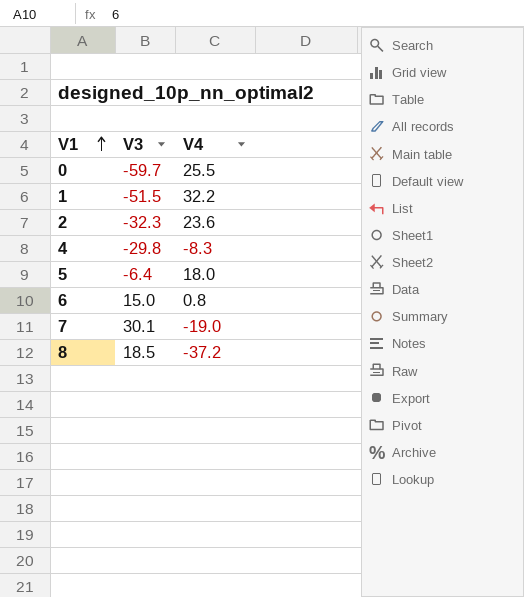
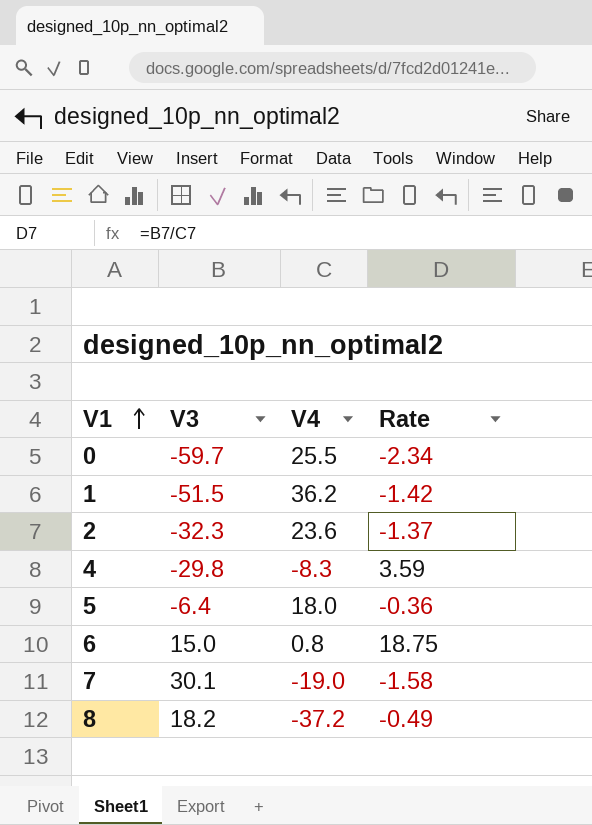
column Rate | formula: none -> [V3] / [V4]
1 | V4: 32.2 -> 36.2
8 | V3: 18.5 -> 18.2

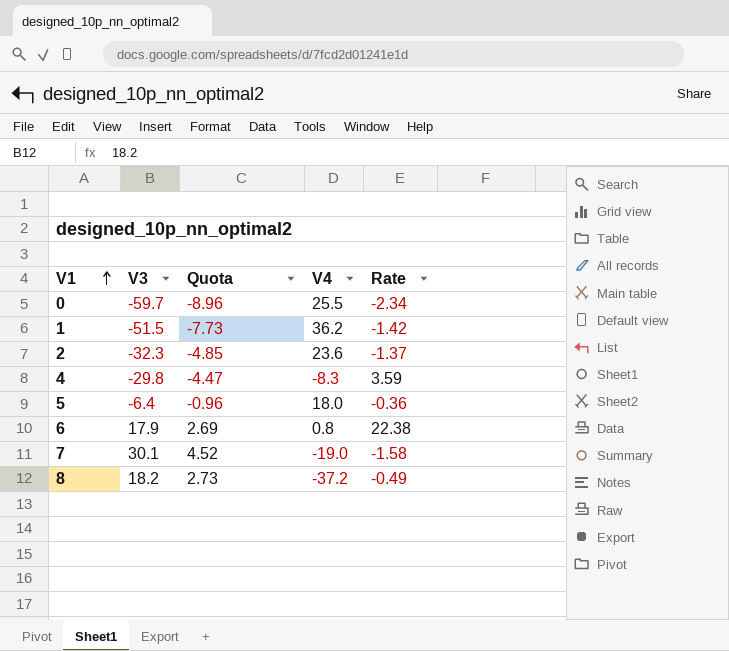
column Quota | formula: none -> [V3] * 0.15
6 | V3: 15.0 -> 17.9
6 | Rate: 18.75 -> 22.38

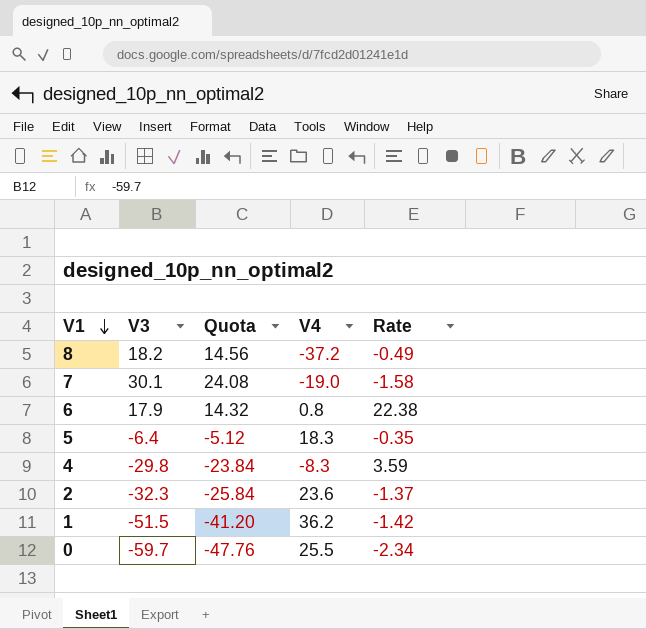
row order: V1 ascending -> V1 descending
column Quota | formula: [V3] * 0.15 -> [V3] * 0.8
5 | V4: 18.0 -> 18.3
5 | Rate: -0.36 -> -0.35

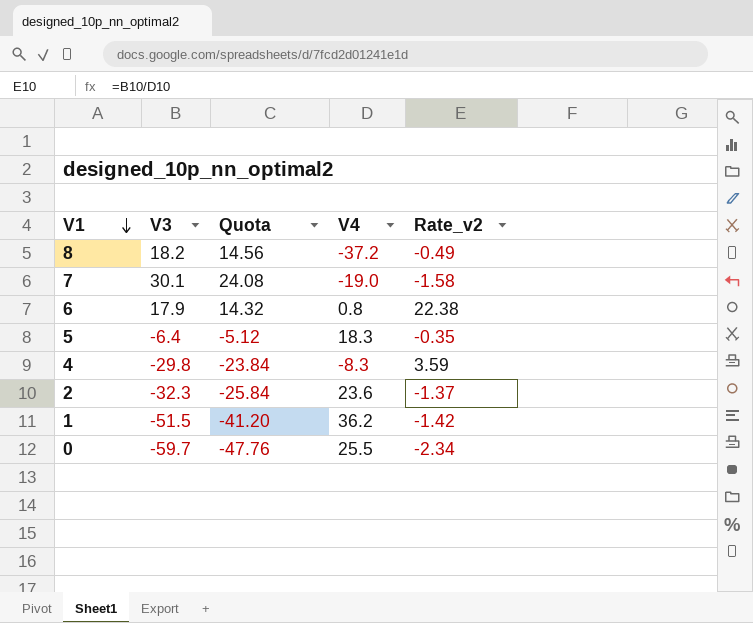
column name: Rate -> Rate_v2

